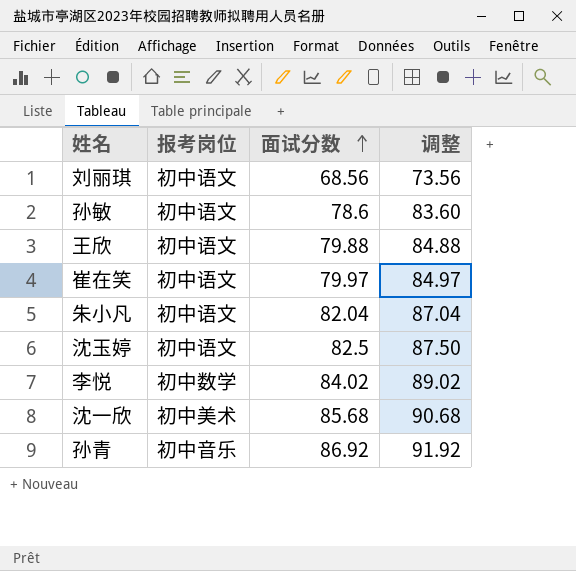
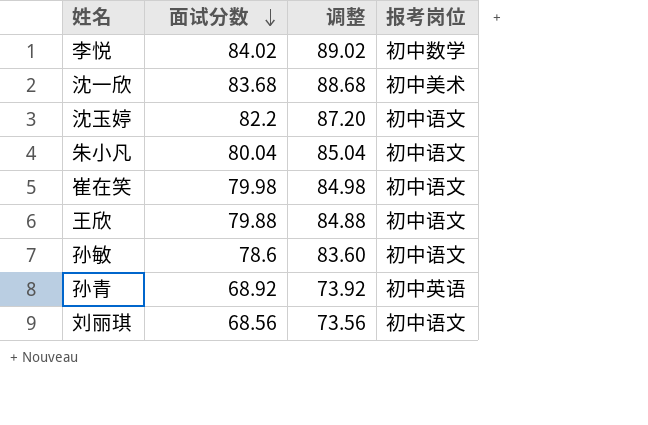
row order: 面试分数 ascending -> 面试分数 descending
column 报考岗位 | position: 2 -> 4
沈一欣 | 面试分数: 85.68 -> 83.68
沈一欣 | 调整: 90.68 -> 88.68
沈玉婷 | 面试分数: 82.5 -> 82.2
沈玉婷 | 调整: 87.50 -> 87.20
朱小凡 | 面试分数: 82.04 -> 80.04
朱小凡 | 调整: 87.04 -> 85.04
崔在笑 | 面试分数: 79.97 -> 79.98
崔在笑 | 调整: 84.97 -> 84.98
孙青 | 面试分数: 86.92 -> 68.92
孙青 | 调整: 91.92 -> 73.92
孙青 | 报考岗位: 初中音乐 -> 初中英语

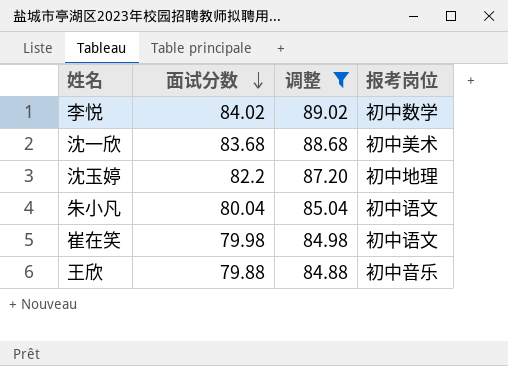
filter: none -> 调整 >= 84.88
沈玉婷 | 报考岗位: 初中语文 -> 初中地理
王欣 | 报考岗位: 初中语文 -> 初中音乐

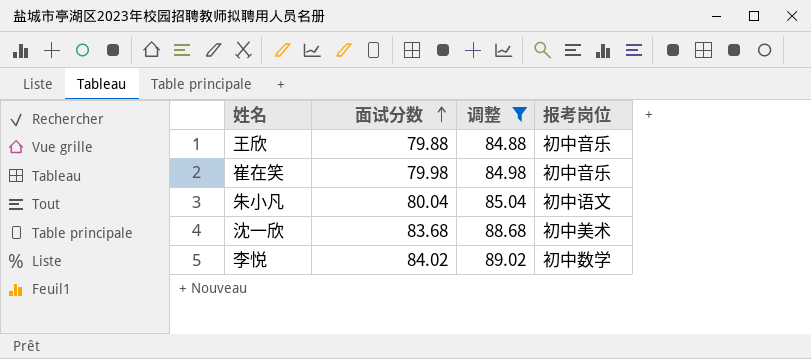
row order: 面试分数 descending -> 面试分数 ascending
row 沈玉婷: 82.2 | 87.20 | 初中地理 -> none
崔在笑 | 报考岗位: 初中语文 -> 初中音乐

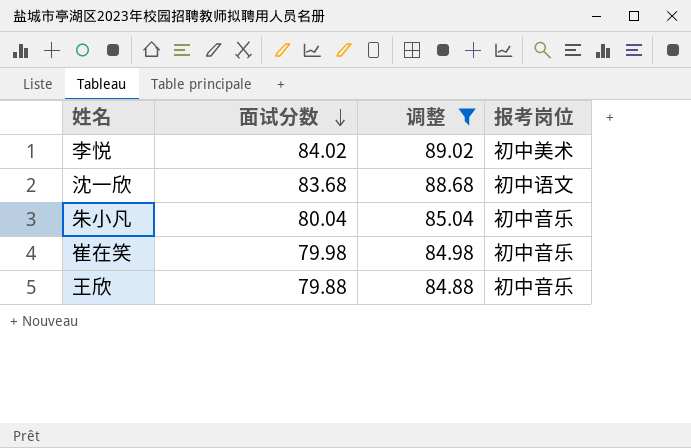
row order: 面试分数 ascending -> 面试分数 descending
李悦 | 报考岗位: 初中数学 -> 初中美术
沈一欣 | 报考岗位: 初中美术 -> 初中语文
朱小凡 | 报考岗位: 初中语文 -> 初中音乐

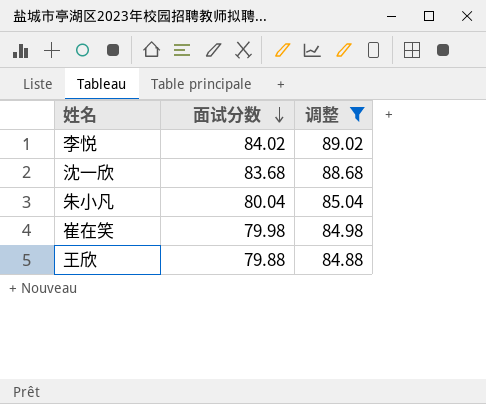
column 报考岗位 | position: 4 -> none

